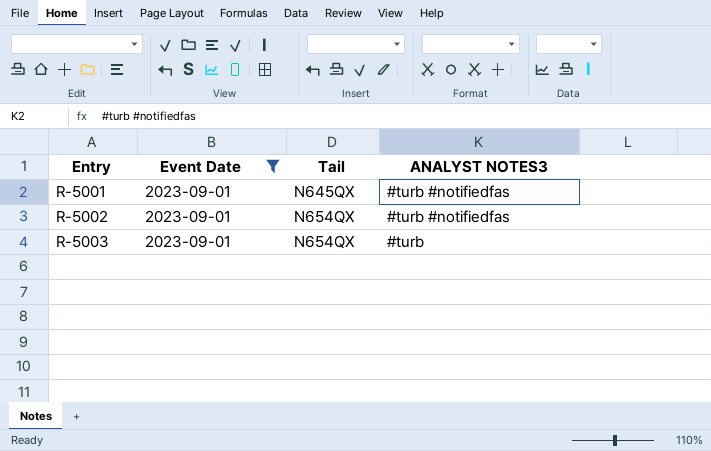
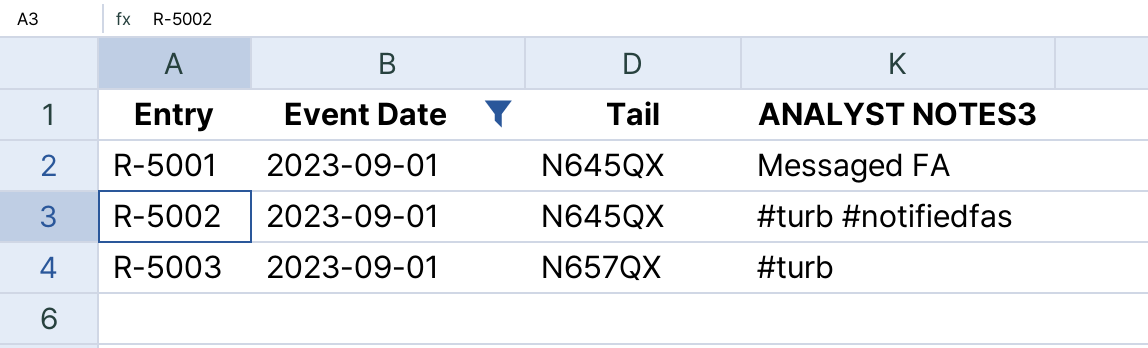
R-5001 | ANALYST NOTES3: #turb #notifiedfas -> Messaged FA
R-5002 | Tail: N654QX -> N645QX
R-5003 | Tail: N654QX -> N657QX

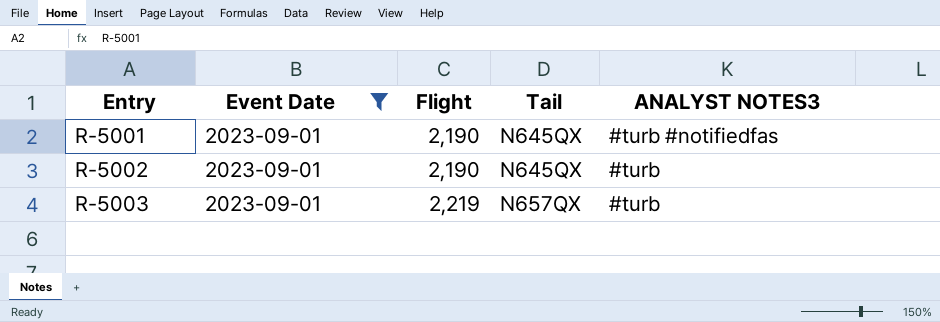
column Flight | position: none -> 3
R-5001 | ANALYST NOTES3: Messaged FA -> #turb #notifiedfas
R-5002 | ANALYST NOTES3: #turb #notifiedfas -> #turb

